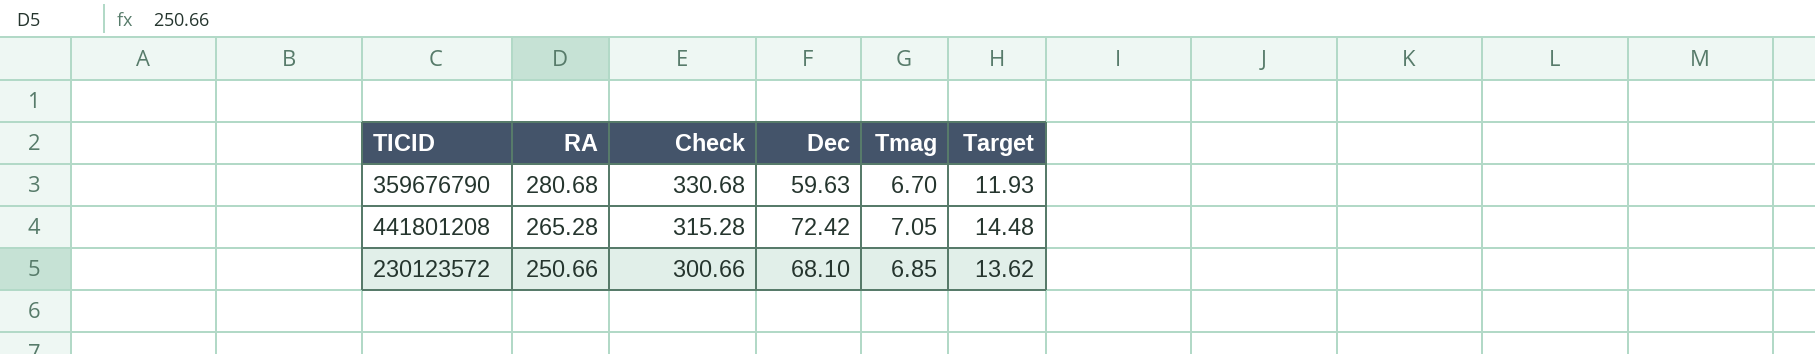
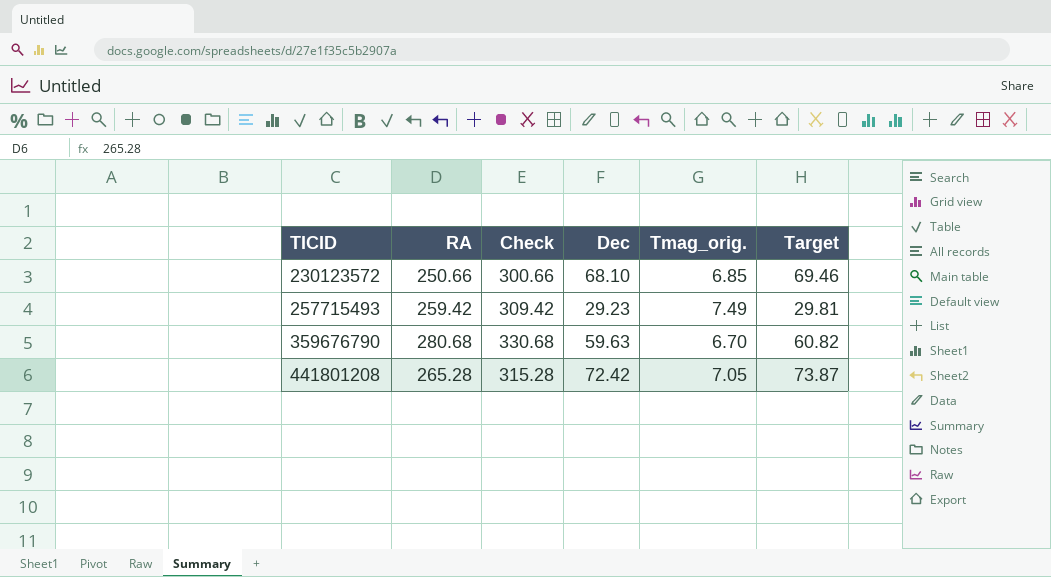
row order: RA descending -> TICID ascending
column name: Tmag -> Tmag_orig.
column Target | formula: [Dec] * 0.2 -> [Dec] * 1.02
row 257715493: none -> 259.42 | 309.42 | 29.23 | 7.49 | 29.81

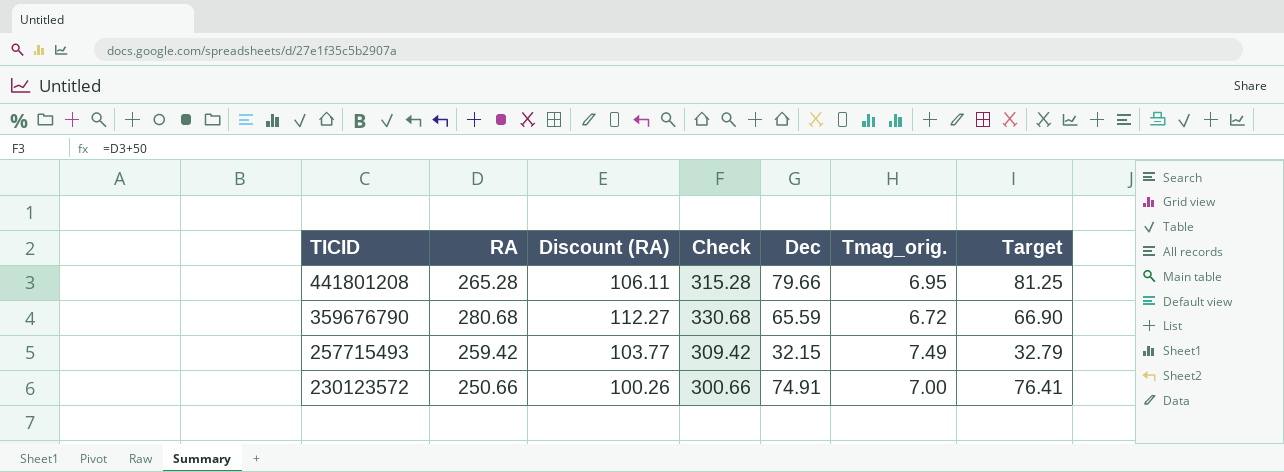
row order: TICID ascending -> TICID descending
column Discount (RA) | formula: none -> [RA] * 0.4
441801208 | Dec: 72.42 -> 79.66
441801208 | Tmag_orig.: 7.05 -> 6.95
441801208 | Target: 73.87 -> 81.25
359676790 | Dec: 59.63 -> 65.59
359676790 | Tmag_orig.: 6.70 -> 6.72
359676790 | Target: 60.82 -> 66.90
257715493 | Dec: 29.23 -> 32.15
257715493 | Target: 29.81 -> 32.79
230123572 | Dec: 68.10 -> 74.91
230123572 | Tmag_orig.: 6.85 -> 7.00
230123572 | Target: 69.46 -> 76.41

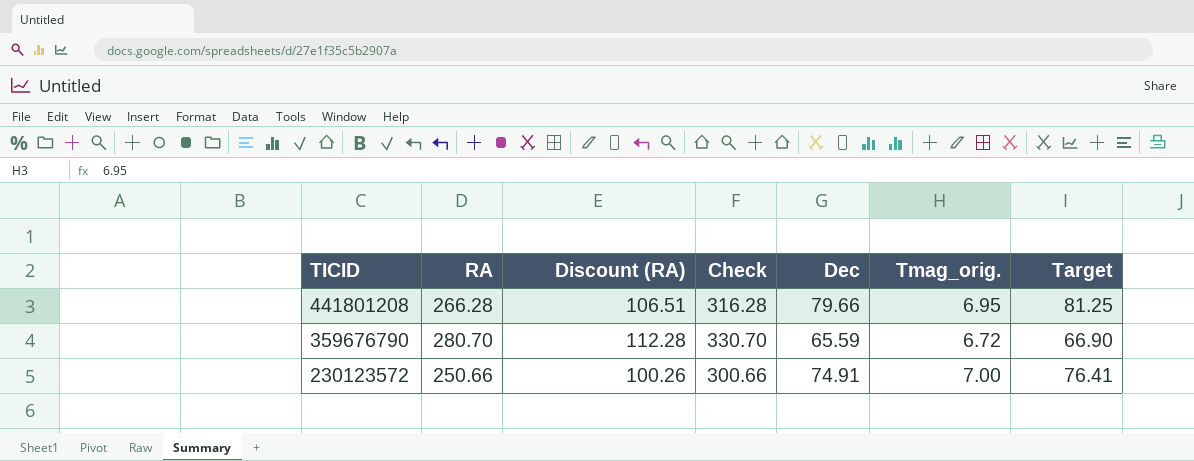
row 257715493: 259.42 | 103.77 | 309.42 | 32.15 | 7.49 | 32.79 -> none
441801208 | RA: 265.28 -> 266.28
441801208 | Discount (RA): 106.11 -> 106.51
441801208 | Check: 315.28 -> 316.28
359676790 | RA: 280.68 -> 280.70
359676790 | Discount (RA): 112.27 -> 112.28
359676790 | Check: 330.68 -> 330.70

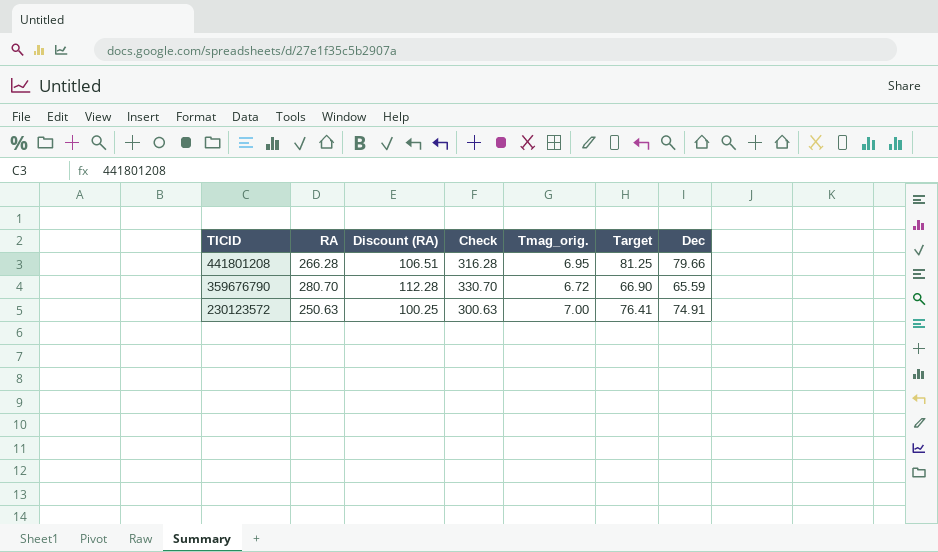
column Dec | position: 5 -> 7
230123572 | RA: 250.66 -> 250.63
230123572 | Discount (RA): 100.26 -> 100.25
230123572 | Check: 300.66 -> 300.63

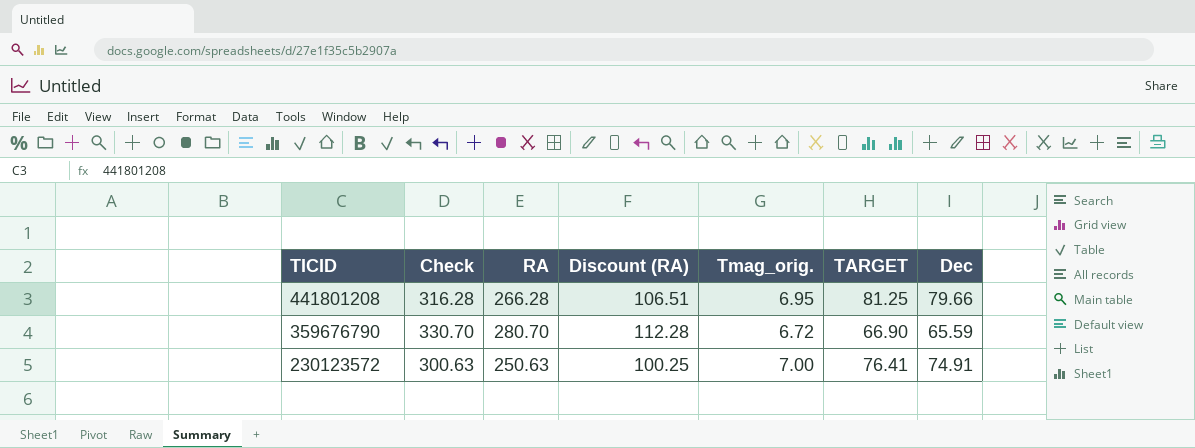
column Check | position: 4 -> 2
column name: Target -> TARGET

